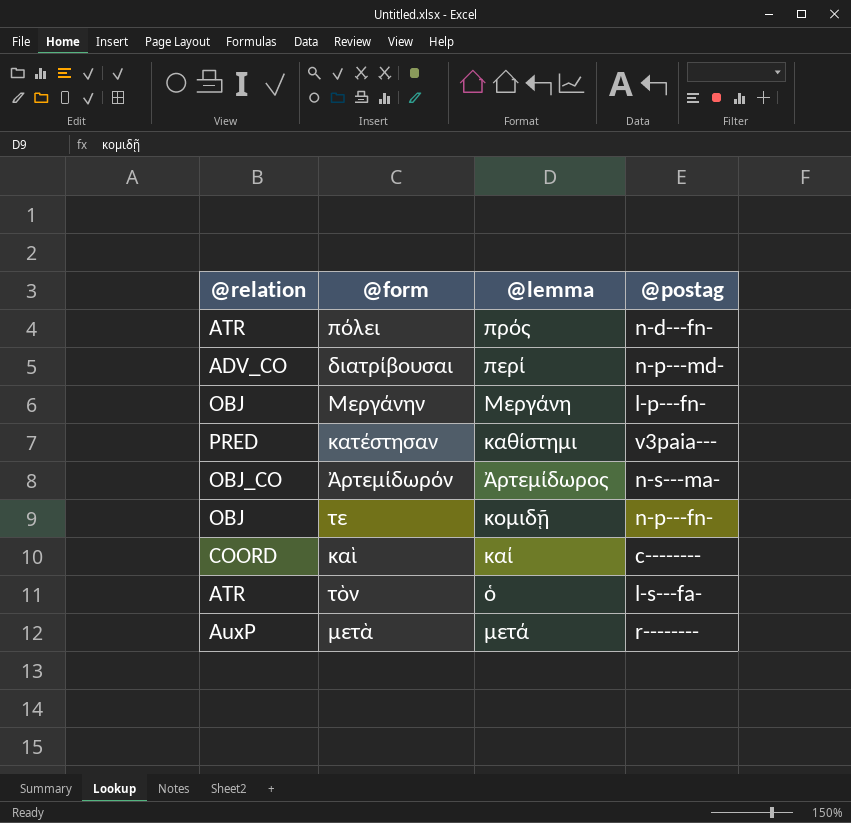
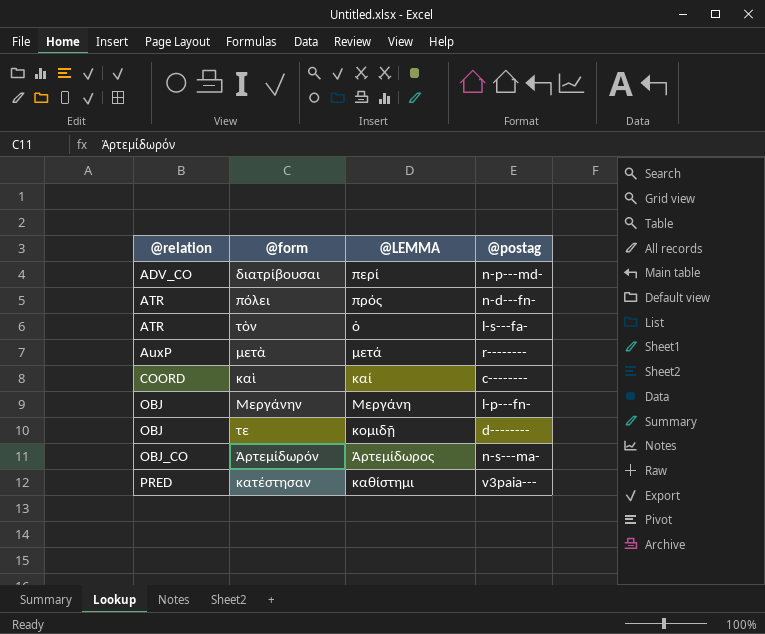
row order: none -> @relation ascending
column name: @lemma -> @LEMMA
τε | @postag: n-p---fn- -> d--------

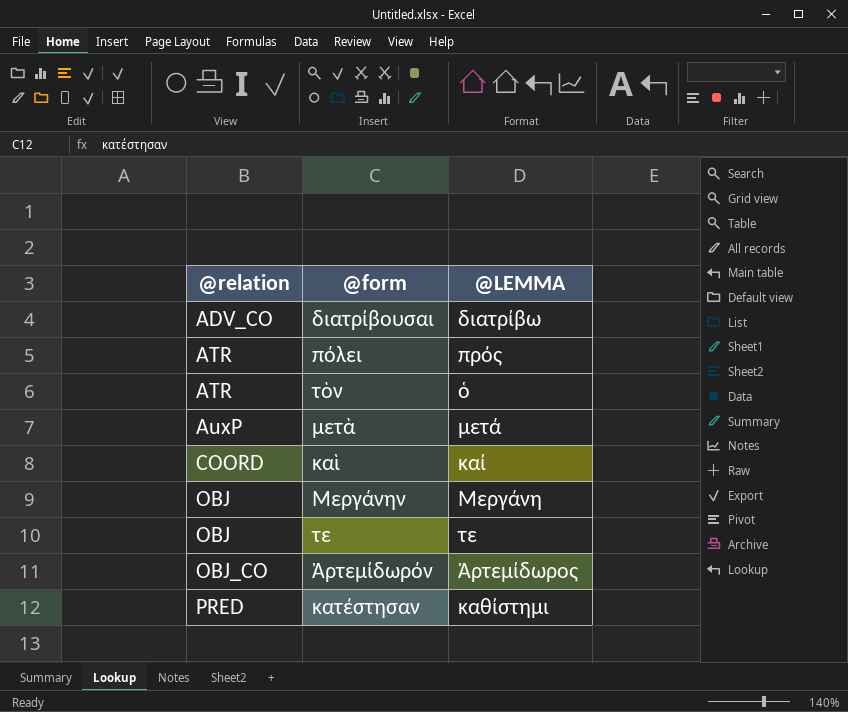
column @postag | position: 4 -> none
διατρίβουσαι | @LEMMA: περί -> διατρίβω
τε | @LEMMA: κομιδῇ -> τε

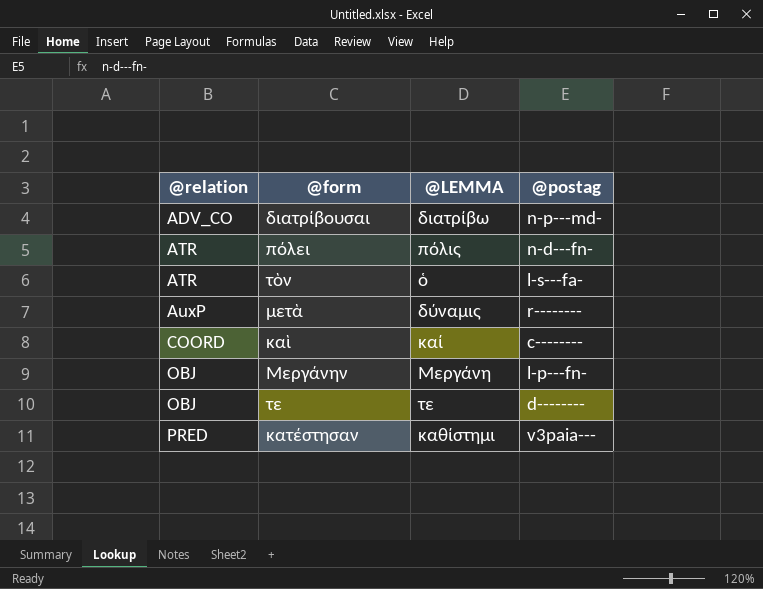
column @postag | position: none -> 4
row Ἀρτεμίδωρόν: OBJ_CO | Ἀρτεμίδωρος -> none
πόλει | @LEMMA: πρός -> πόλις
μετὰ | @LEMMA: μετά -> δύναμις

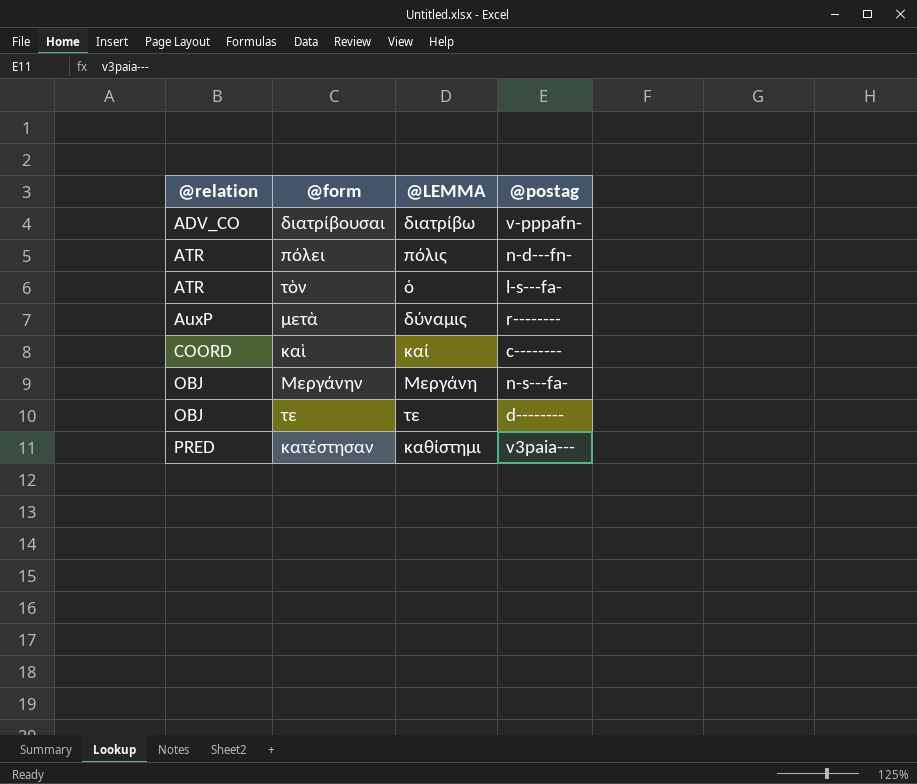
διατρίβουσαι | @postag: n-p---md- -> v-pppafn-
Μεργάνην | @postag: l-p---fn- -> n-s---fa-

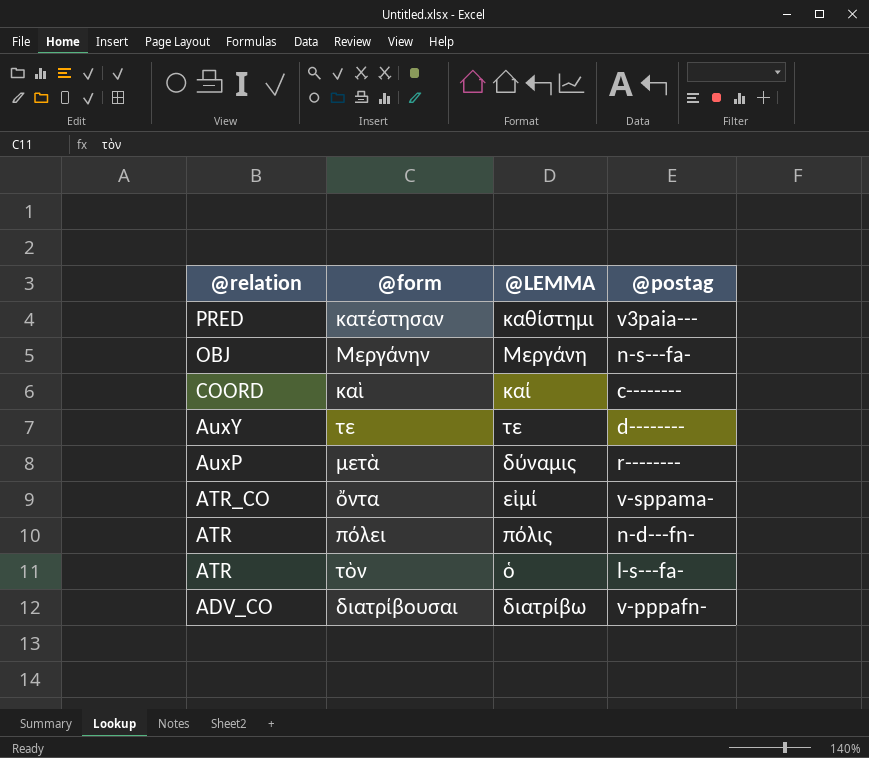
row order: @relation ascending -> @relation descending
τε | @relation: OBJ -> AuxY
row ὄντα: none -> ATR_CO | εἰμί | v-sppama-

